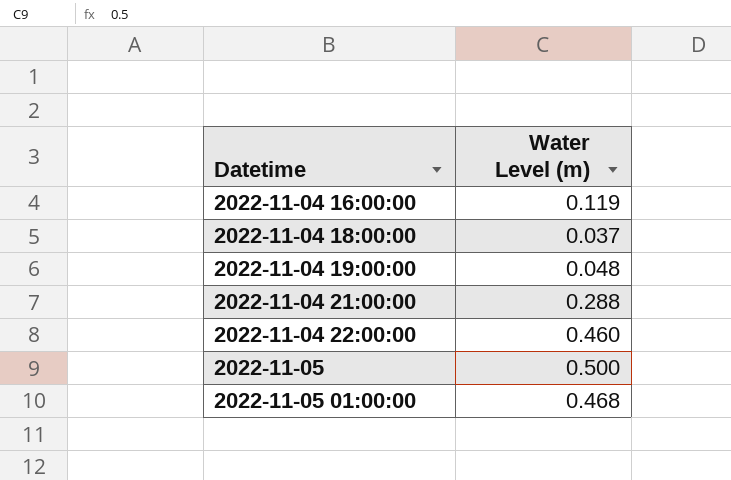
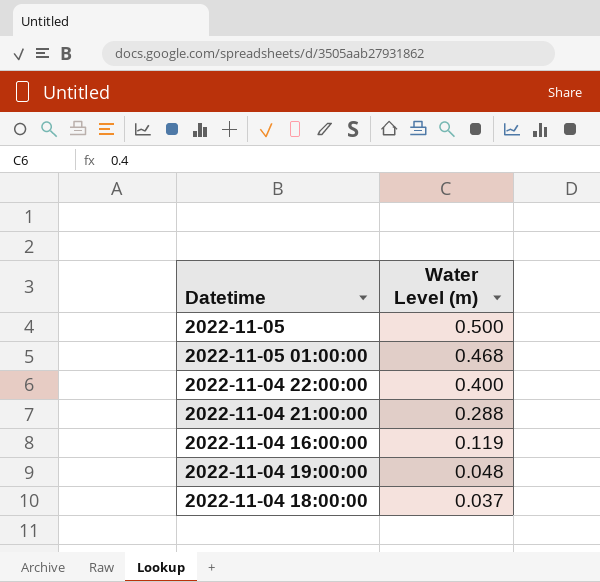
row order: Datetime ascending -> Water Level (m) descending
2022-11-04 22:00:00 | Water Level (m): 0.460 -> 0.400

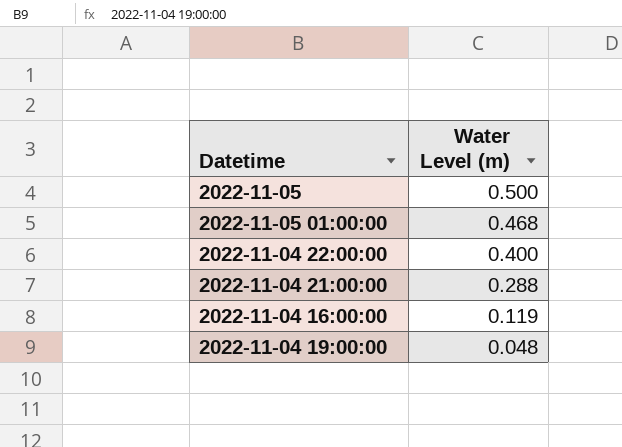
row 2022-11-04 18:00:00: 0.037 -> none

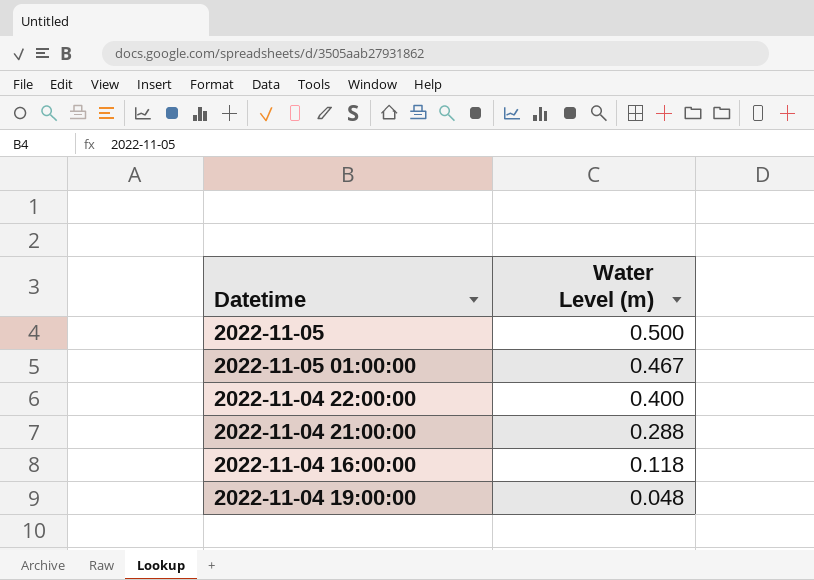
2022-11-05 01:00:00 | Water Level (m): 0.468 -> 0.467
2022-11-04 16:00:00 | Water Level (m): 0.119 -> 0.118

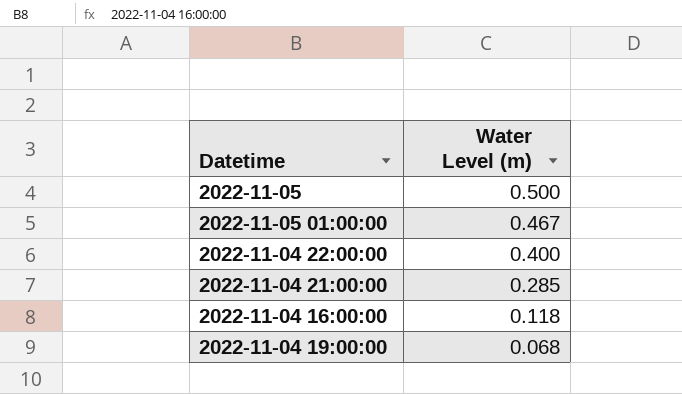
2022-11-04 21:00:00 | Water Level (m): 0.288 -> 0.285
2022-11-04 19:00:00 | Water Level (m): 0.048 -> 0.068

